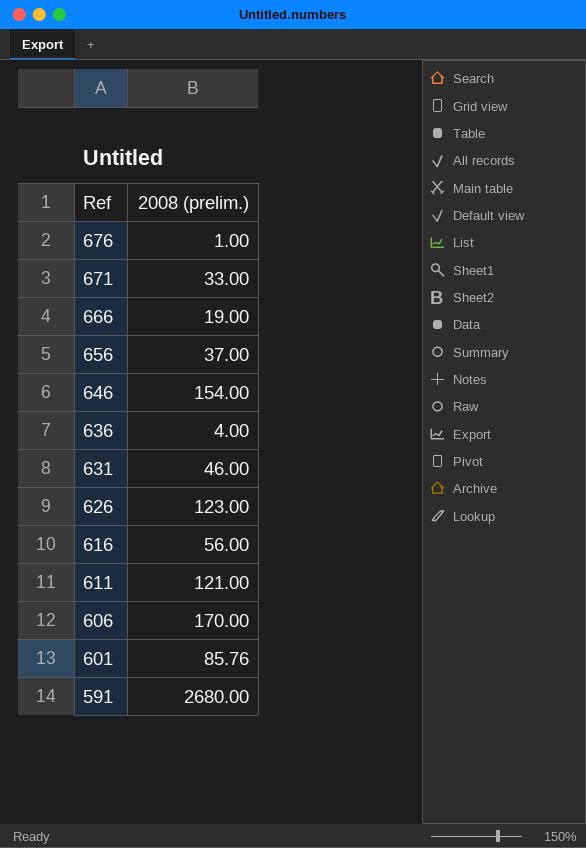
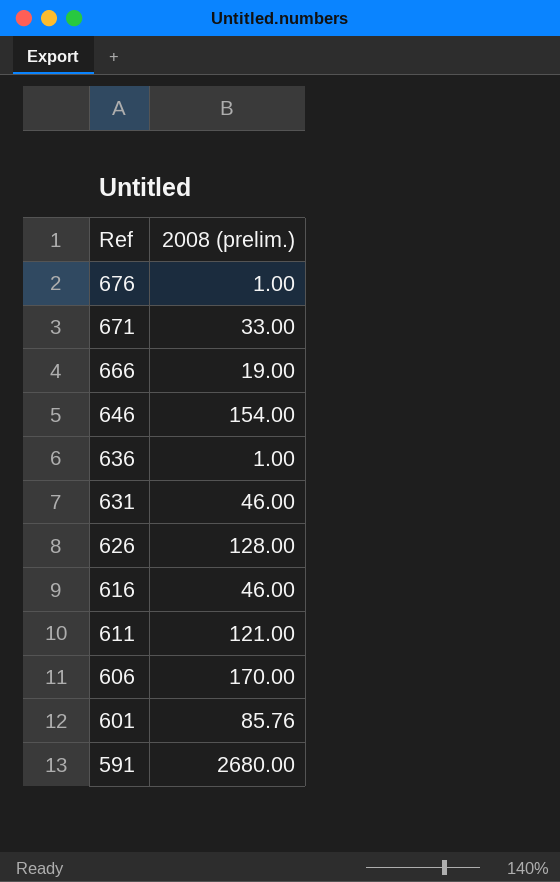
row 656: 37.00 -> none
636 | 2008 (prelim.): 4.00 -> 1.00
626 | 2008 (prelim.): 123.00 -> 128.00
616 | 2008 (prelim.): 56.00 -> 46.00

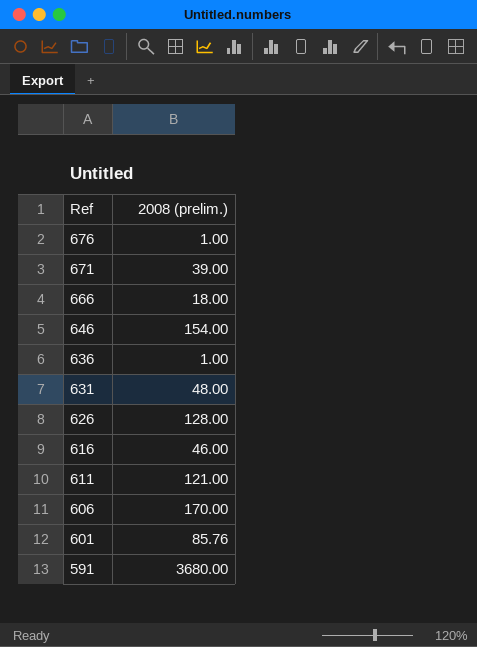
671 | 2008 (prelim.): 33.00 -> 39.00
666 | 2008 (prelim.): 19.00 -> 18.00
631 | 2008 (prelim.): 46.00 -> 48.00
591 | 2008 (prelim.): 2680.00 -> 3680.00

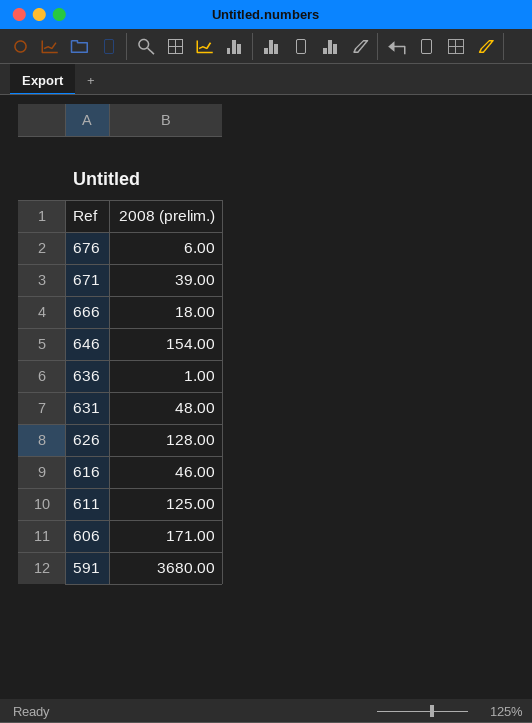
row 601: 85.76 -> none
676 | 2008 (prelim.): 1.00 -> 6.00
611 | 2008 (prelim.): 121.00 -> 125.00
606 | 2008 (prelim.): 170.00 -> 171.00

